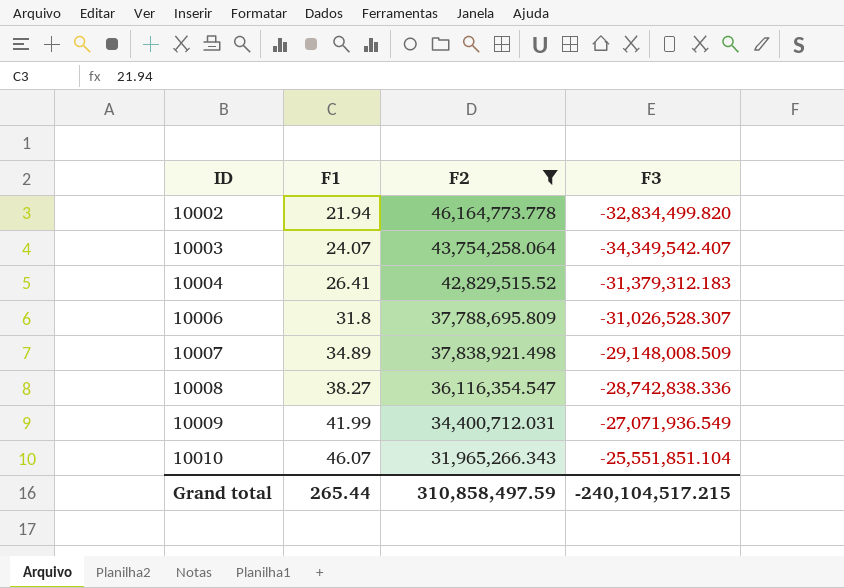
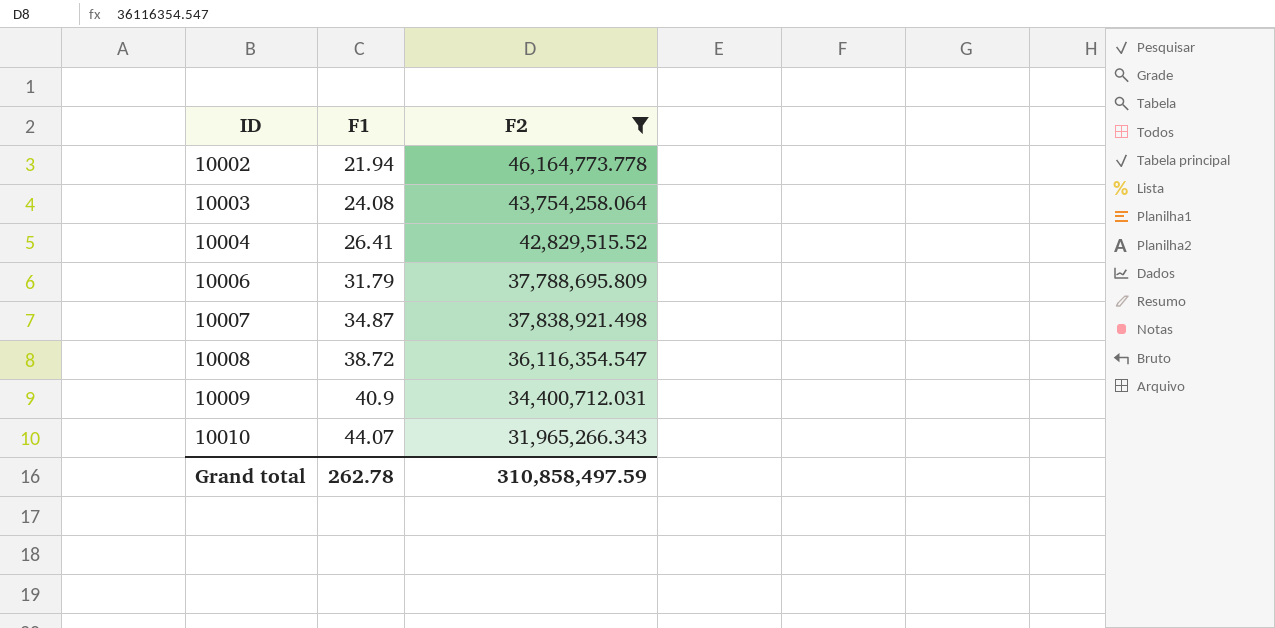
column F3 | position: 4 -> none
10003 | F1: 24.07 -> 24.08
10006 | F1: 31.8 -> 31.79
10007 | F1: 34.89 -> 34.87
10008 | F1: 38.27 -> 38.72
10009 | F1: 41.99 -> 40.9
10010 | F1: 46.07 -> 44.07
Grand total | F1: 265.44 -> 262.78

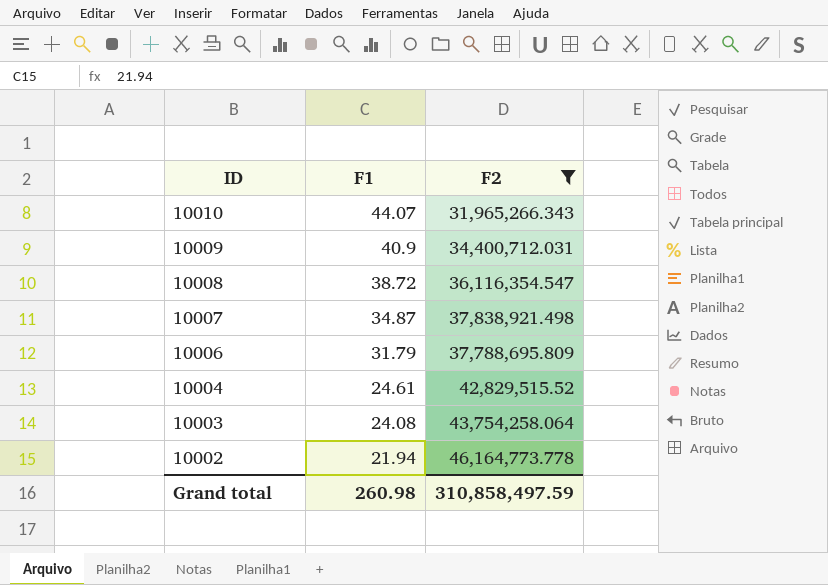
row order: ID ascending -> ID descending
10004 | F1: 26.41 -> 24.61
Grand total | F1: 262.78 -> 260.98

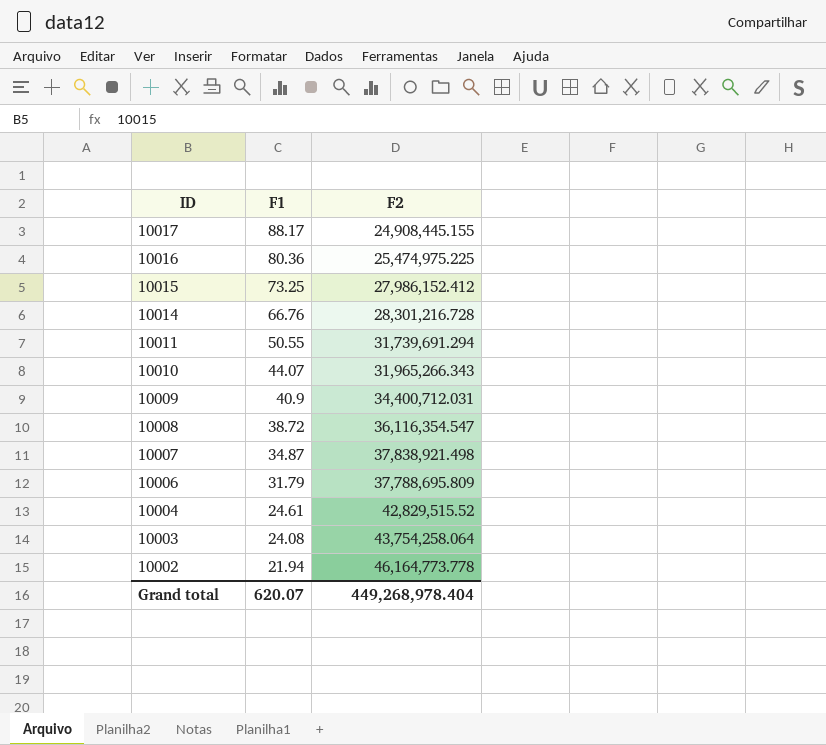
filter: F2 >= 31,965,266.343 -> none
Grand total | F1: 260.98 -> 620.07
Grand total | F2: 310,858,497.59 -> 449,268,978.404

